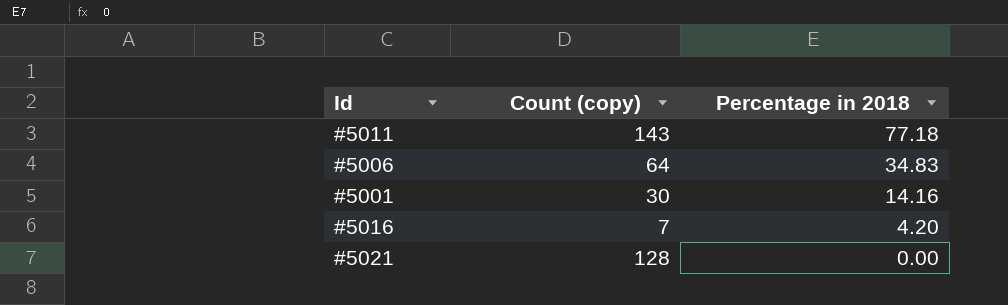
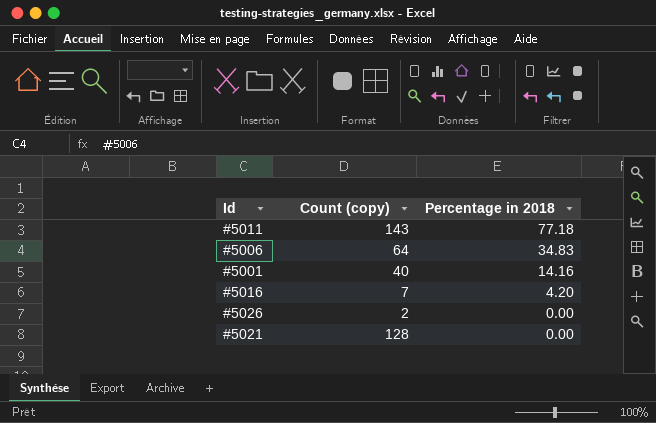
#5001 | Count (copy): 30 -> 40
row #5026: none -> 2 | 0.00

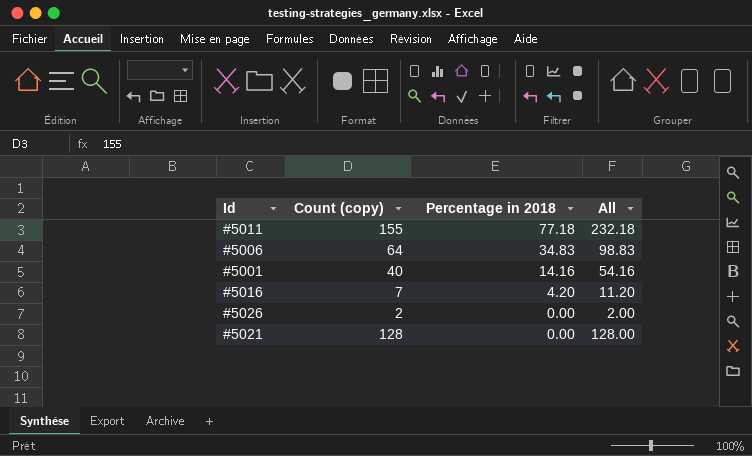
column All | formula: none -> [Count (copy)] + [Percentage in 2018]
#5011 | Count (copy): 143 -> 155

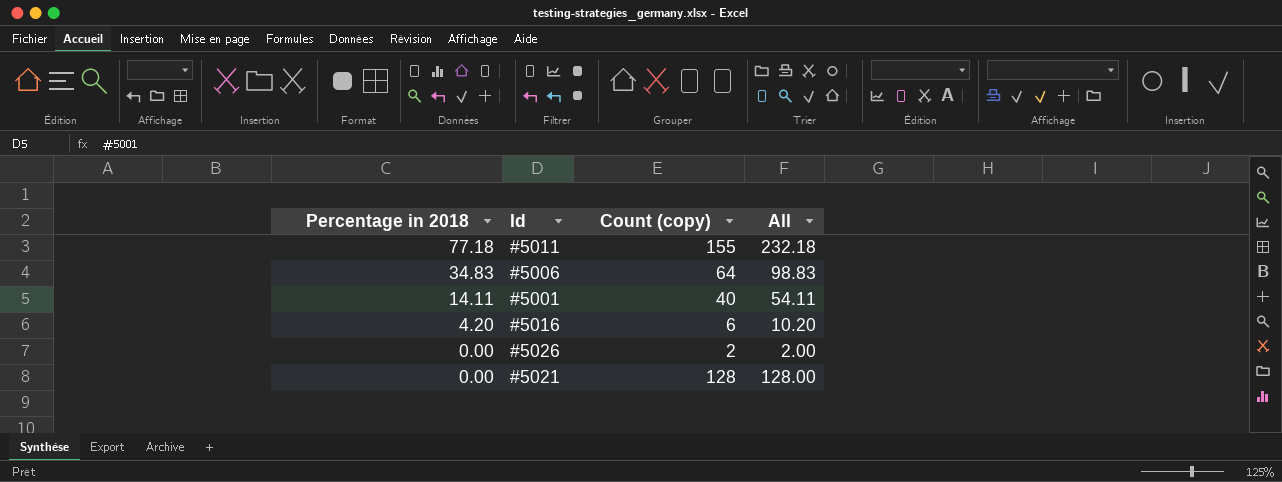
column Percentage in 2018 | position: 3 -> 1
#5001 | Percentage in 2018: 14.16 -> 14.11
#5001 | All: 54.16 -> 54.11
#5016 | Count (copy): 7 -> 6
#5016 | All: 11.20 -> 10.20

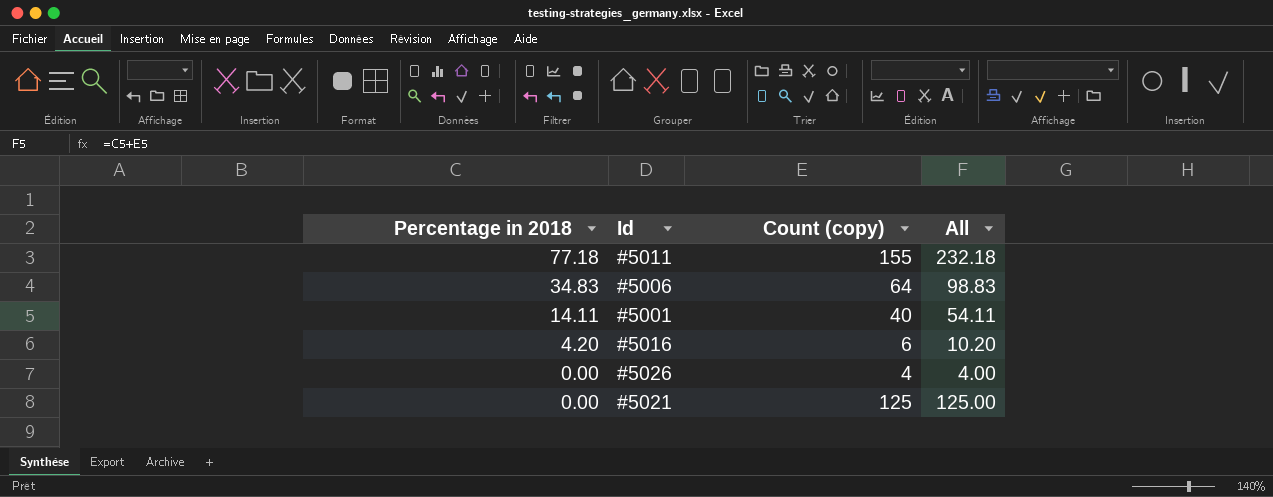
#5026 | Count (copy): 2 -> 4
#5026 | All: 2.00 -> 4.00
#5021 | Count (copy): 128 -> 125
#5021 | All: 128.00 -> 125.00

